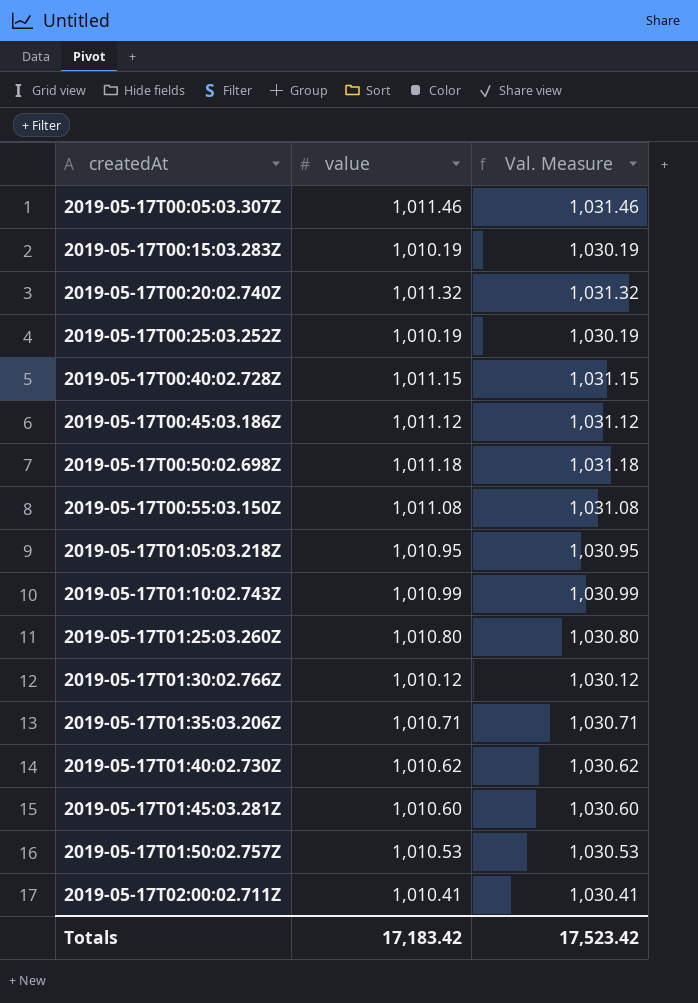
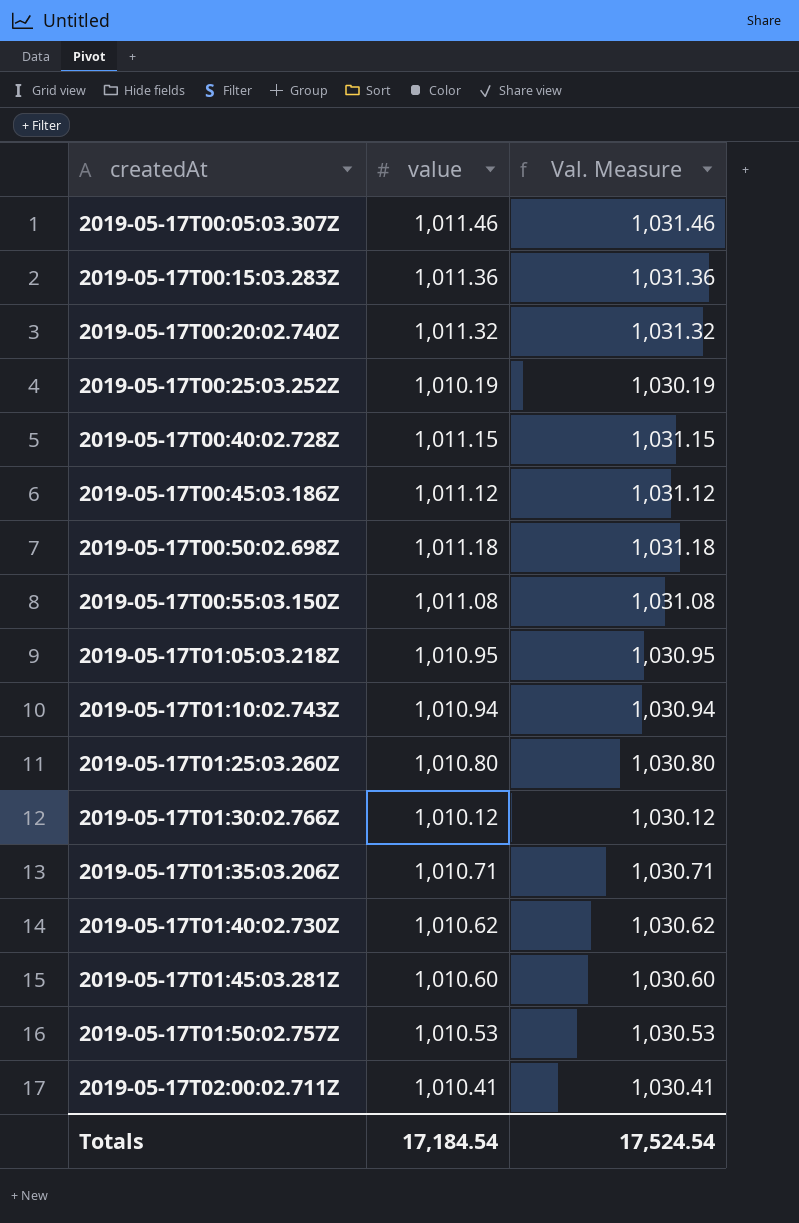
2019-05-17T00:15:03.283Z | value: 1,010.19 -> 1,011.36
2019-05-17T00:15:03.283Z | Val. Measure: 1,030.19 -> 1,031.36
2019-05-17T01:10:02.743Z | value: 1,010.99 -> 1,010.94
2019-05-17T01:10:02.743Z | Val. Measure: 1,030.99 -> 1,030.94
Totals | value: 17,183.42 -> 17,184.54
Totals | Val. Measure: 17,523.42 -> 17,524.54

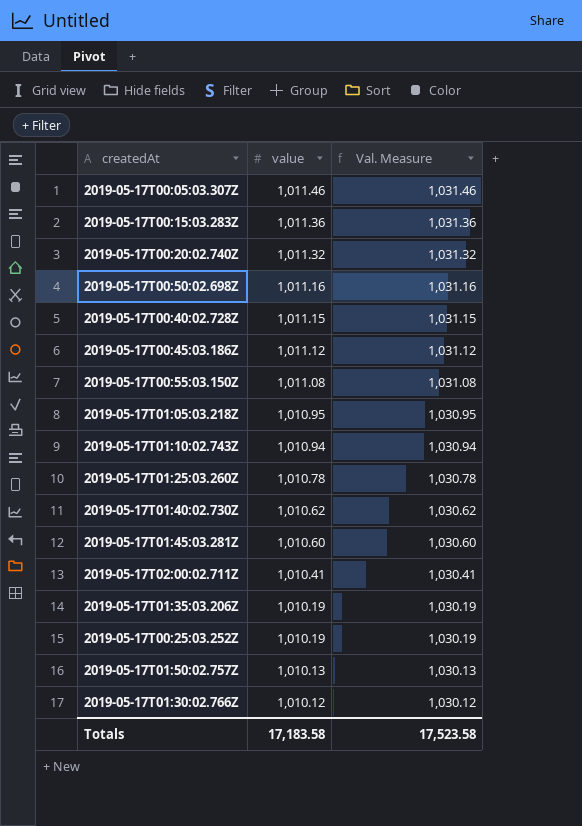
row order: createdAt ascending -> value descending
2019-05-17T00:50:02.698Z | value: 1,011.18 -> 1,011.16
2019-05-17T00:50:02.698Z | Val. Measure: 1,031.18 -> 1,031.16
2019-05-17T01:25:03.260Z | value: 1,010.80 -> 1,010.78
2019-05-17T01:25:03.260Z | Val. Measure: 1,030.80 -> 1,030.78
2019-05-17T01:35:03.206Z | value: 1,010.71 -> 1,010.19
2019-05-17T01:35:03.206Z | Val. Measure: 1,030.71 -> 1,030.19
2019-05-17T01:50:02.757Z | value: 1,010.53 -> 1,010.13
2019-05-17T01:50:02.757Z | Val. Measure: 1,030.53 -> 1,030.13
Totals | value: 17,184.54 -> 17,183.58
Totals | Val. Measure: 17,524.54 -> 17,523.58

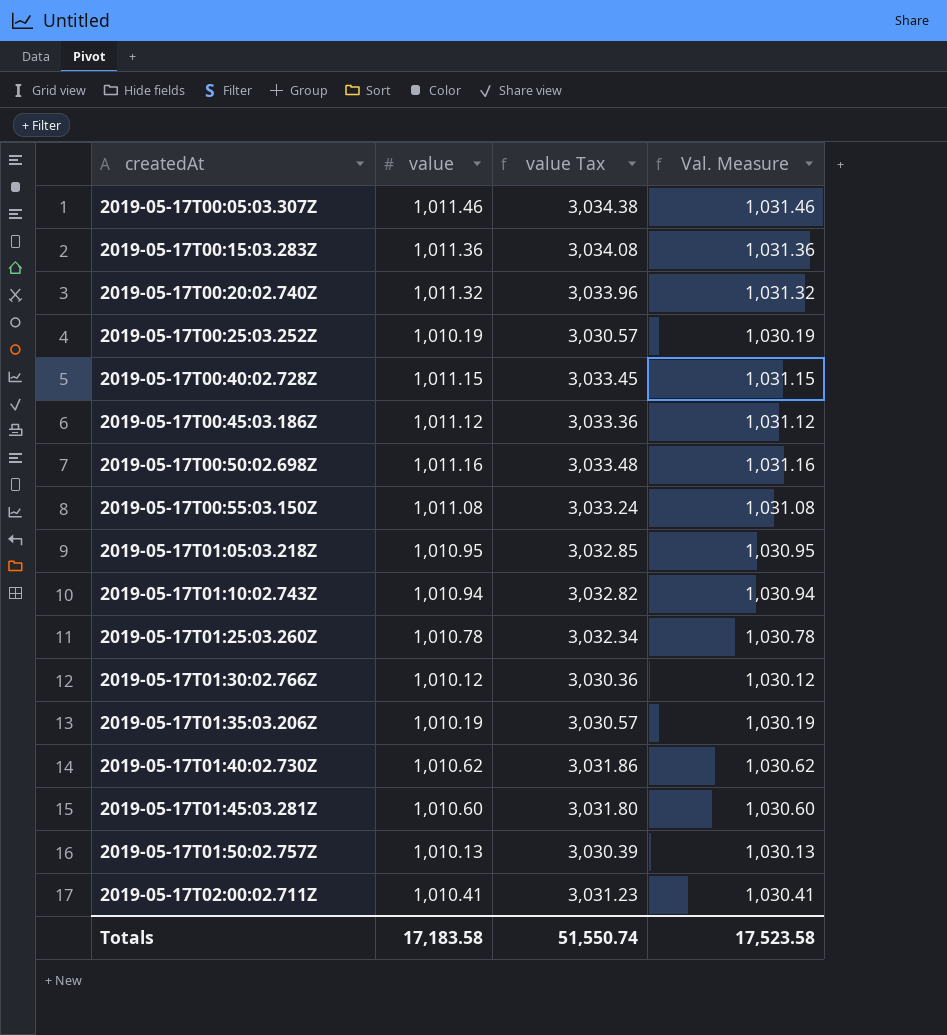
row order: value descending -> createdAt ascending
column value Tax | formula: none -> [value] * 3

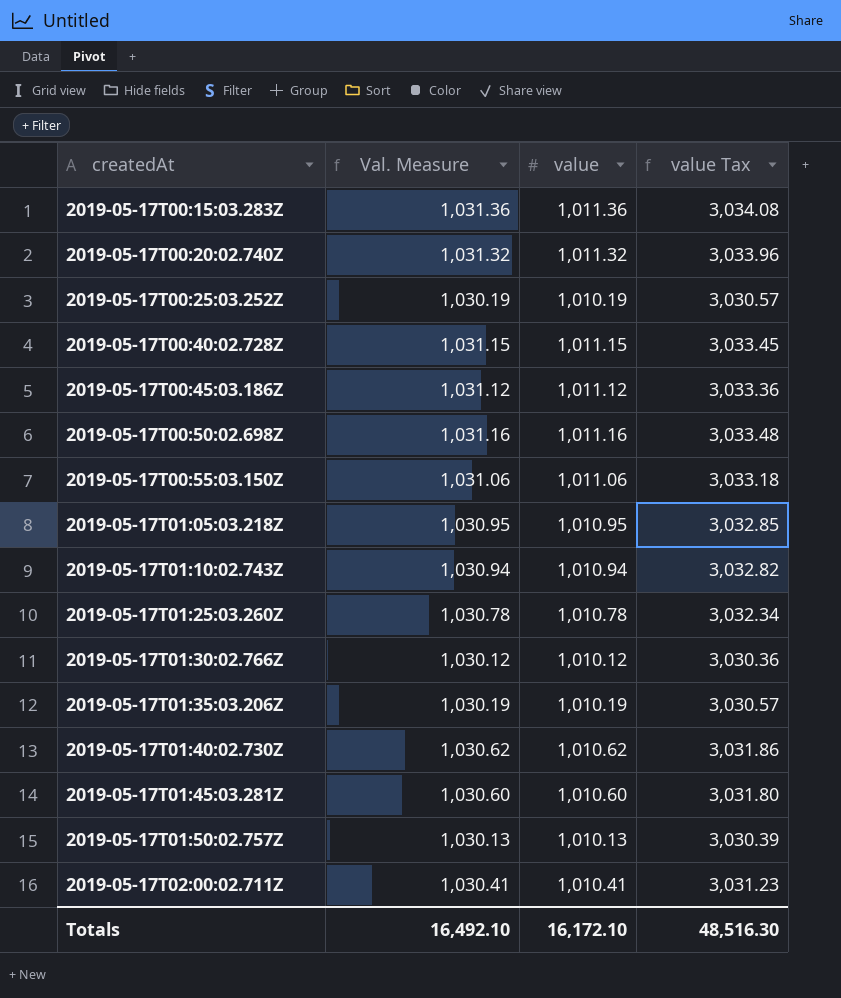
column Val. Measure | position: 4 -> 2
row 2019-05-17T00:05:03.307Z: 1,011.46 | 3,034.38 | 1,031.46 -> none
2019-05-17T00:55:03.150Z | Val. Measure: 1,031.08 -> 1,031.06
2019-05-17T00:55:03.150Z | value: 1,011.08 -> 1,011.06
2019-05-17T00:55:03.150Z | value Tax: 3,033.24 -> 3,033.18
Totals | Val. Measure: 17,523.58 -> 16,492.10
Totals | value: 17,183.58 -> 16,172.10
Totals | value Tax: 51,550.74 -> 48,516.30

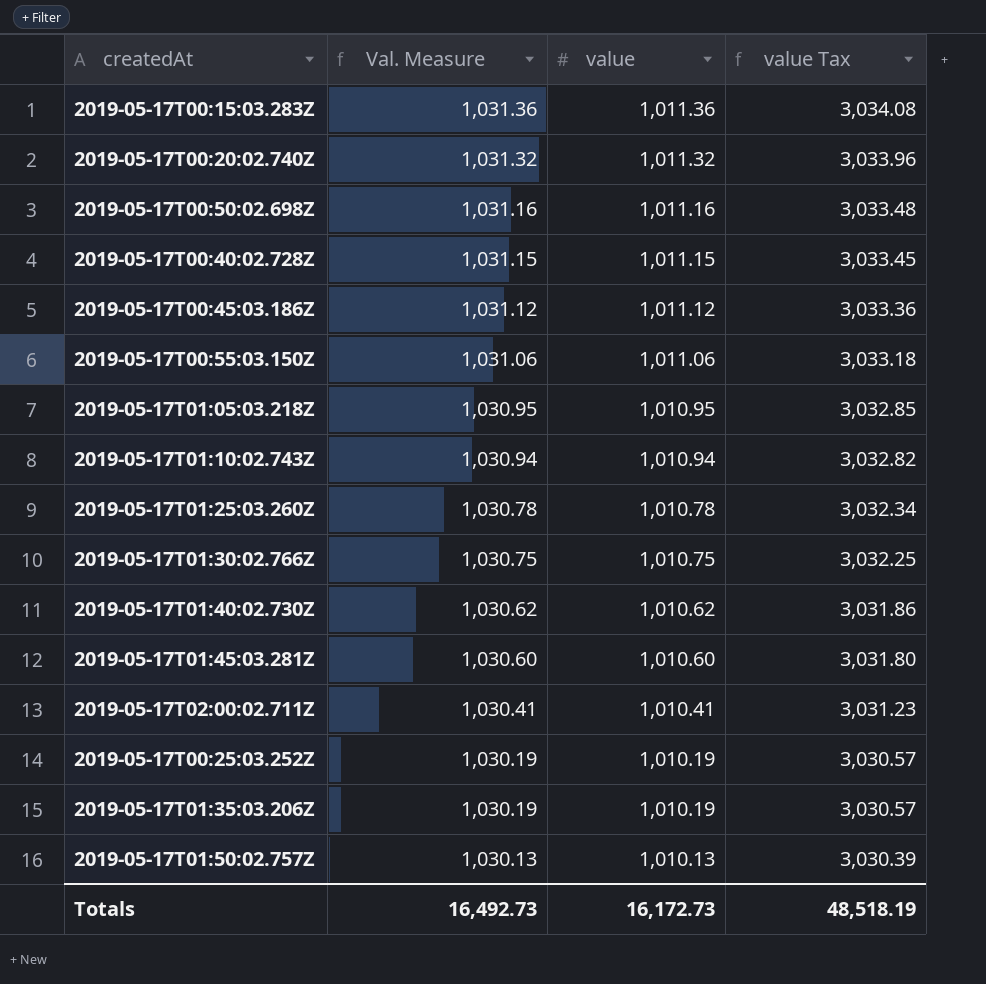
row order: createdAt ascending -> Val. Measure descending
2019-05-17T01:30:02.766Z | Val. Measure: 1,030.12 -> 1,030.75
2019-05-17T01:30:02.766Z | value: 1,010.12 -> 1,010.75
2019-05-17T01:30:02.766Z | value Tax: 3,030.36 -> 3,032.25
Totals | Val. Measure: 16,492.10 -> 16,492.73
Totals | value: 16,172.10 -> 16,172.73
Totals | value Tax: 48,516.30 -> 48,518.19

